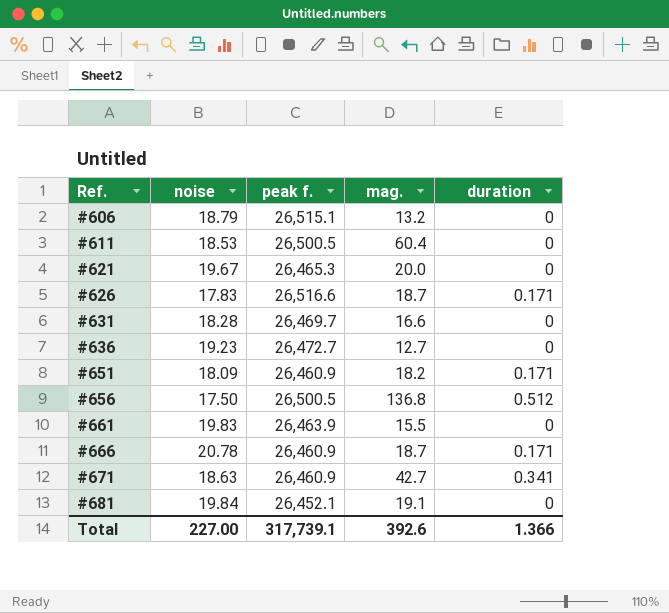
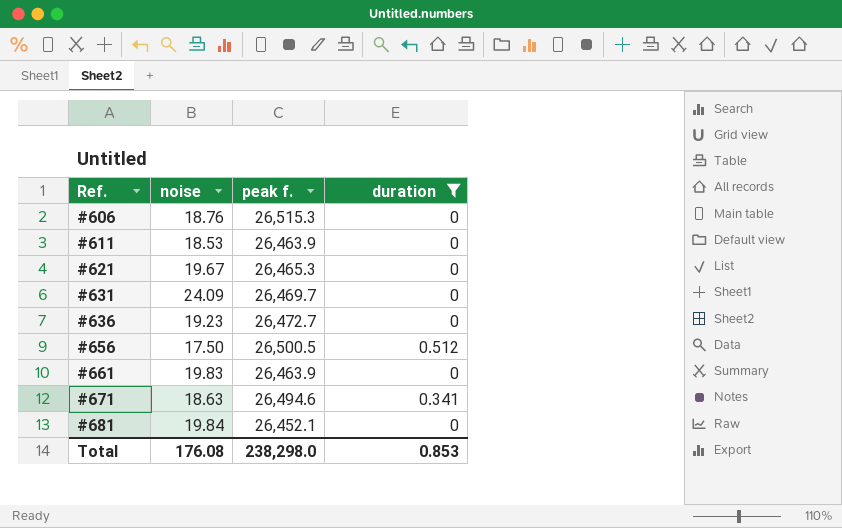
filter: none -> duration != 0.171
column mag. | position: 4 -> none
#606 | noise: 18.79 -> 18.76
#606 | peak f.: 26,515.1 -> 26,515.3
#611 | peak f.: 26,500.5 -> 26,463.9
#631 | noise: 18.28 -> 24.09
#671 | peak f.: 26,460.9 -> 26,494.6
Total | noise: 227.00 -> 176.08
Total | peak f.: 317,739.1 -> 238,298.0
Total | duration: 1.366 -> 0.853

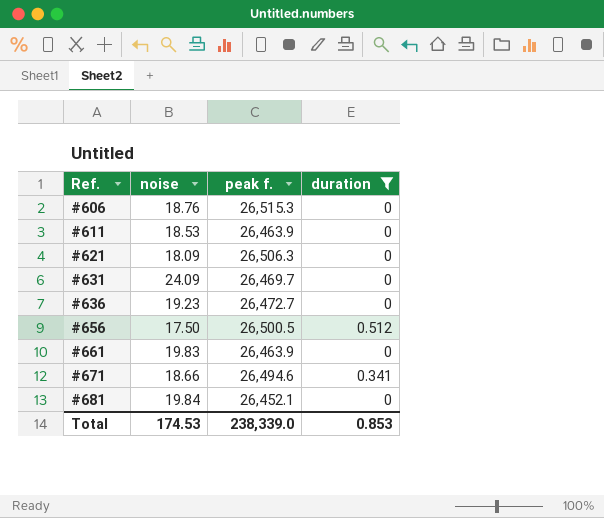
#621 | noise: 19.67 -> 18.09
#621 | peak f.: 26,465.3 -> 26,506.3
#671 | noise: 18.63 -> 18.66
Total | noise: 176.08 -> 174.53
Total | peak f.: 238,298.0 -> 238,339.0

